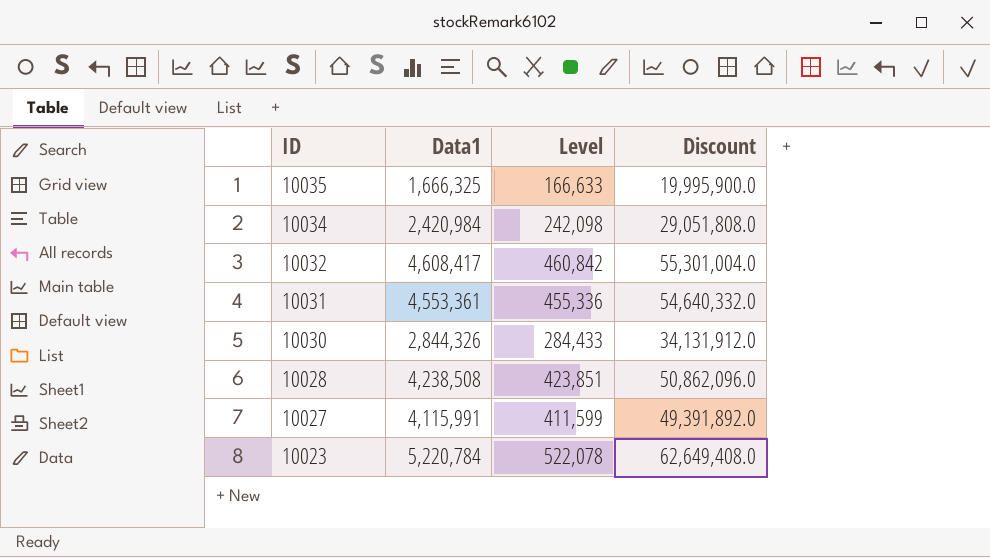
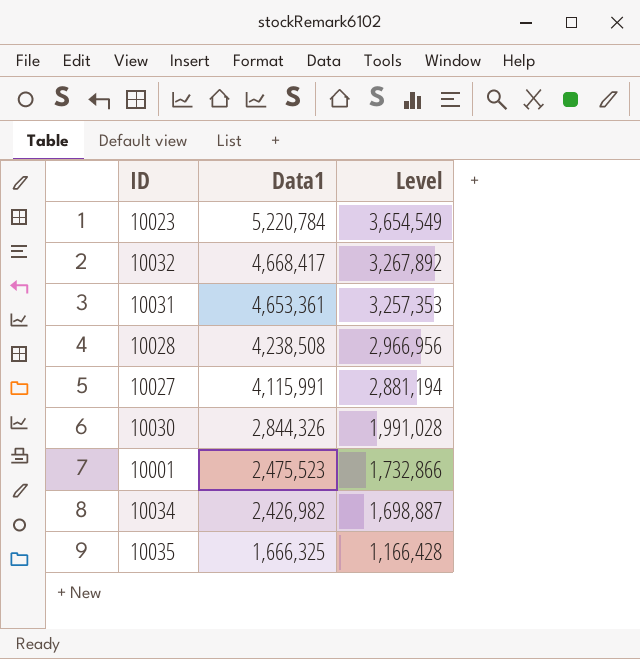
row order: ID descending -> Data1 descending
column Discount | formula: [Data1] * 12 -> none
column Level | formula: [Data1] * 0.1 -> [Data1] * 0.7
10032 | Data1: 4,608,417 -> 4,668,417
10031 | Data1: 4,553,361 -> 4,653,361
row 10001: none -> 2,475,523 | 1,732,866
10034 | Data1: 2,420,984 -> 2,426,982

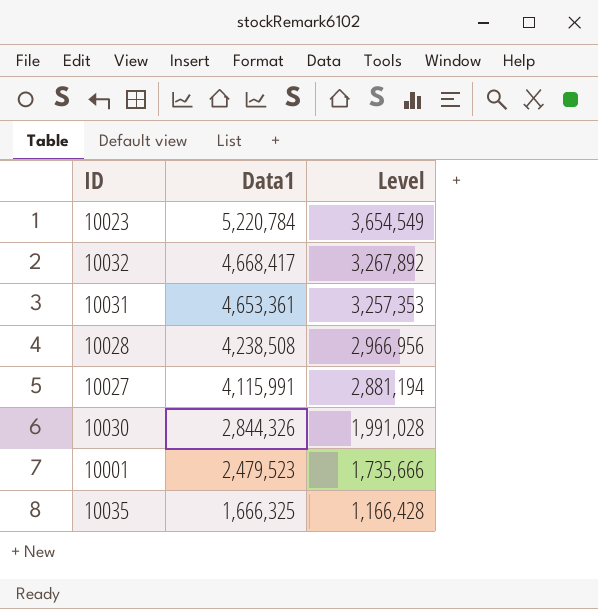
row 10034: 2,426,982 | 1,698,887 -> none
10001 | Data1: 2,475,523 -> 2,479,523
10001 | Level: 1,732,866 -> 1,735,666

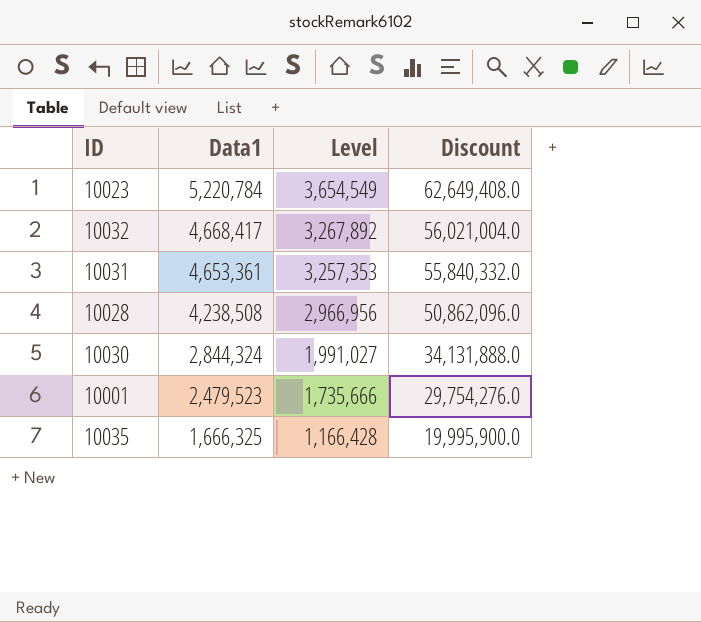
column Discount | formula: none -> [Data1] * 12
row 10027: 4,115,991 | 2,881,194 -> none
10030 | Data1: 2,844,326 -> 2,844,324
10030 | Level: 1,991,028 -> 1,991,027

